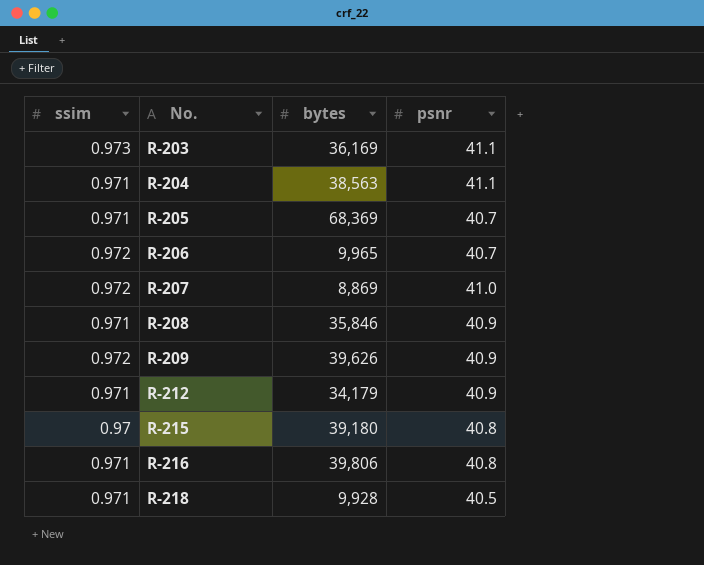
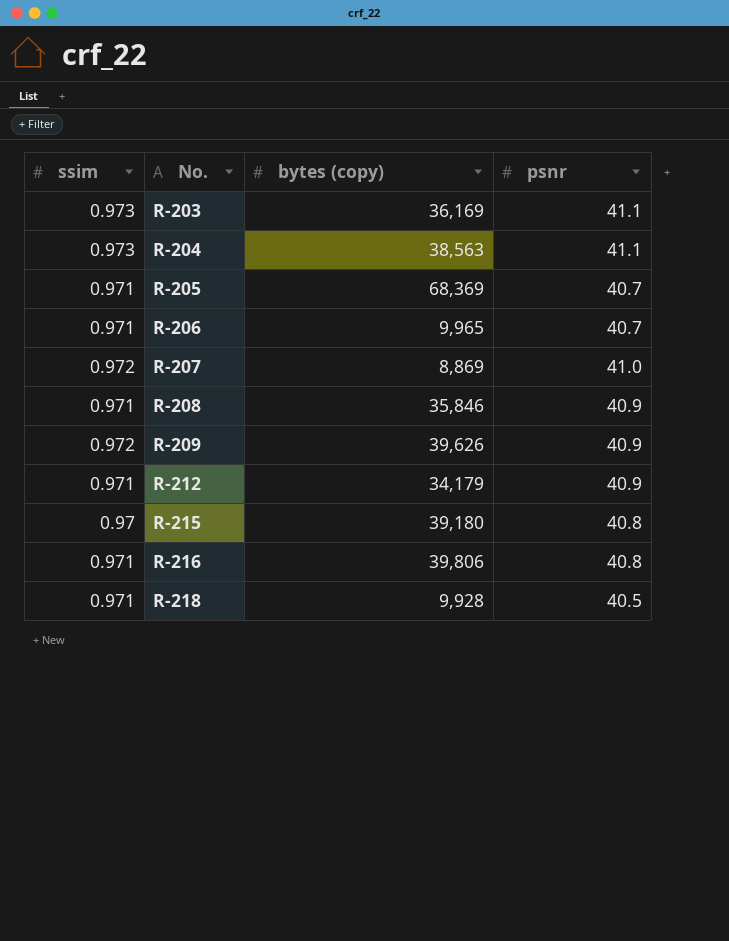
column name: bytes -> bytes (copy)
R-204 | ssim: 0.971 -> 0.973
R-206 | ssim: 0.972 -> 0.971

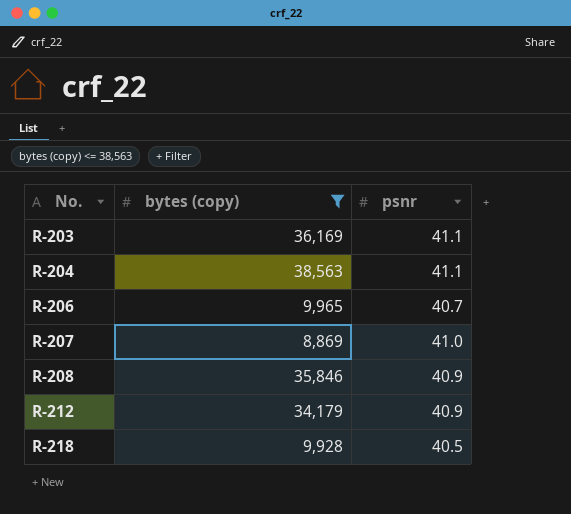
filter: none -> bytes (copy) <= 38,563
column ssim | position: 1 -> none

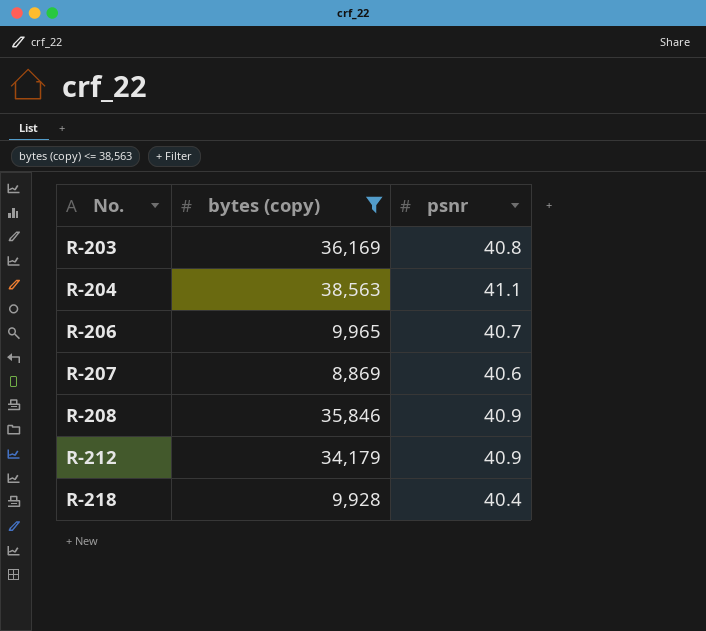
R-203 | psnr: 41.1 -> 40.8
R-207 | psnr: 41.0 -> 40.6
R-218 | psnr: 40.5 -> 40.4

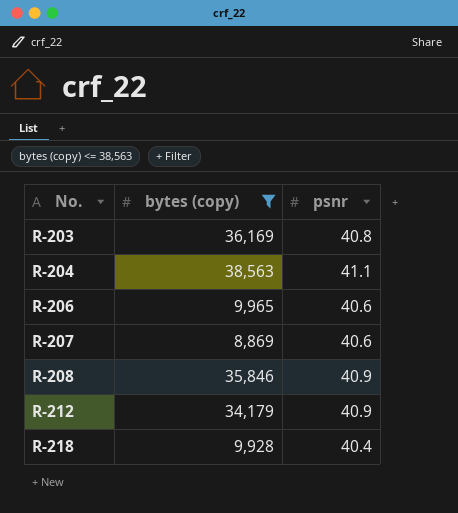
R-206 | psnr: 40.7 -> 40.6

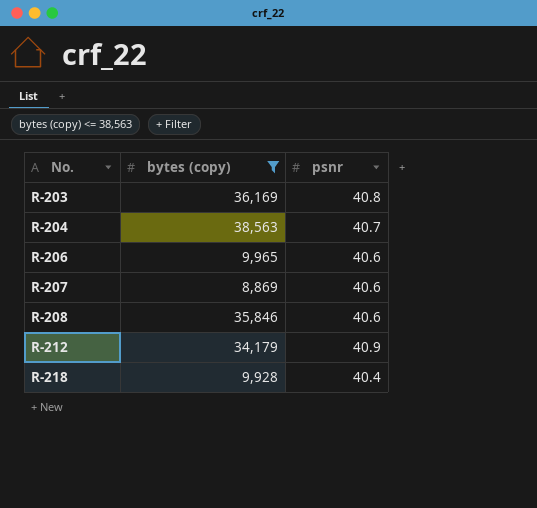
R-204 | psnr: 41.1 -> 40.7
R-208 | psnr: 40.9 -> 40.6

